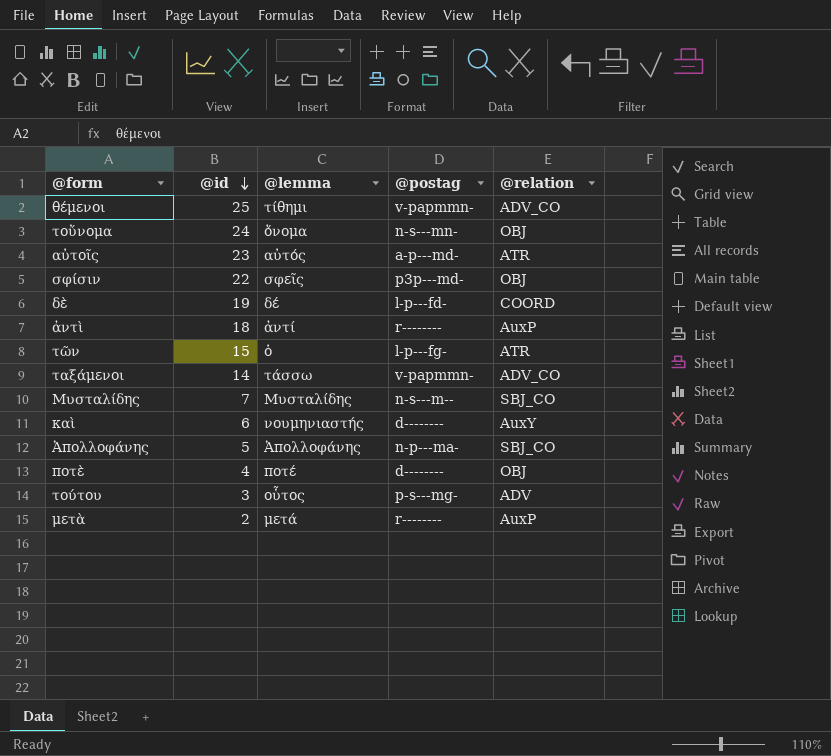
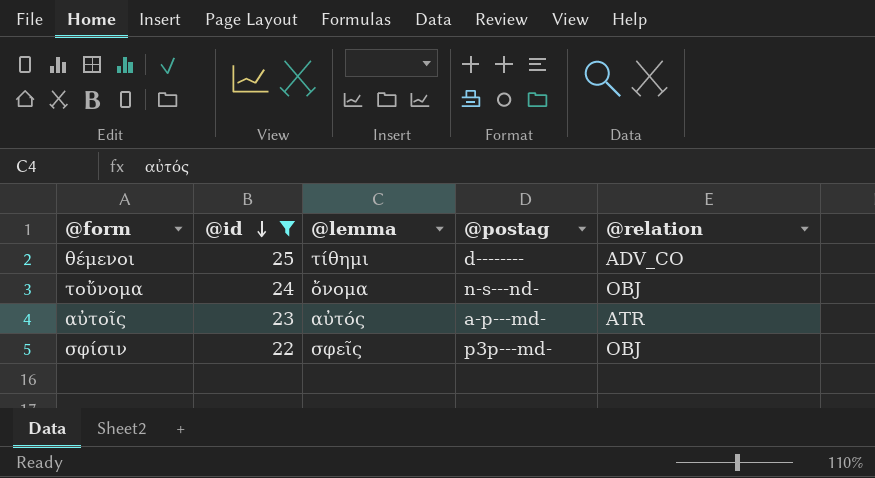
filter: none -> @id >= 22
θέμενοι | @postag: v-papmmn- -> d--------
τοὔνομα | @postag: n-s---mn- -> n-s---nd-

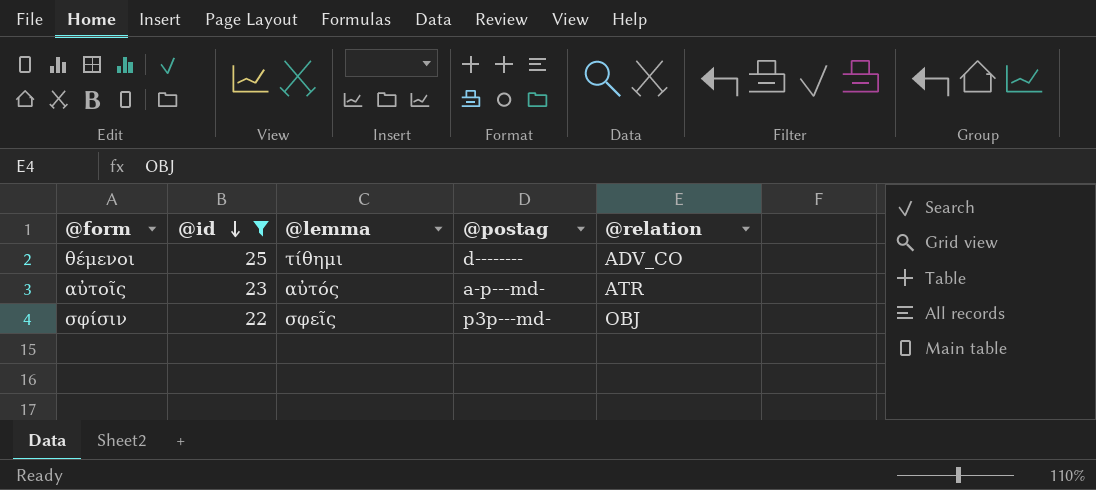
row τοὔνομα: 24 | ὄνομα | n-s---nd- | OBJ -> none

